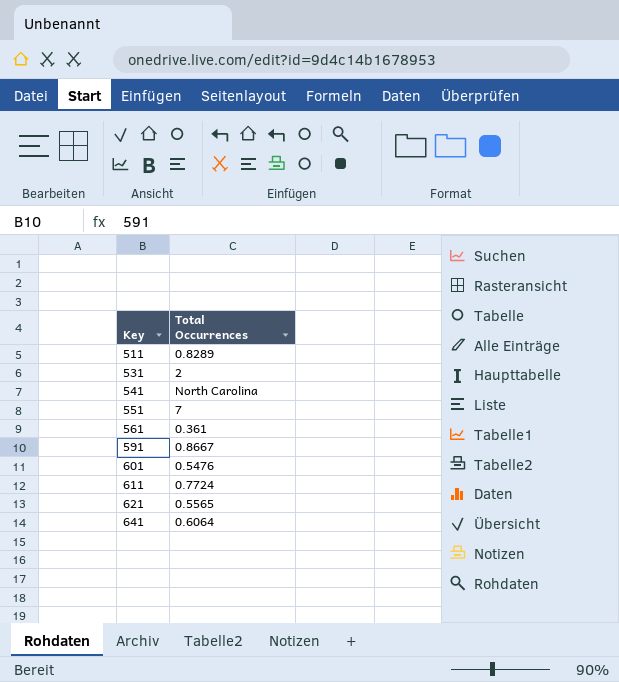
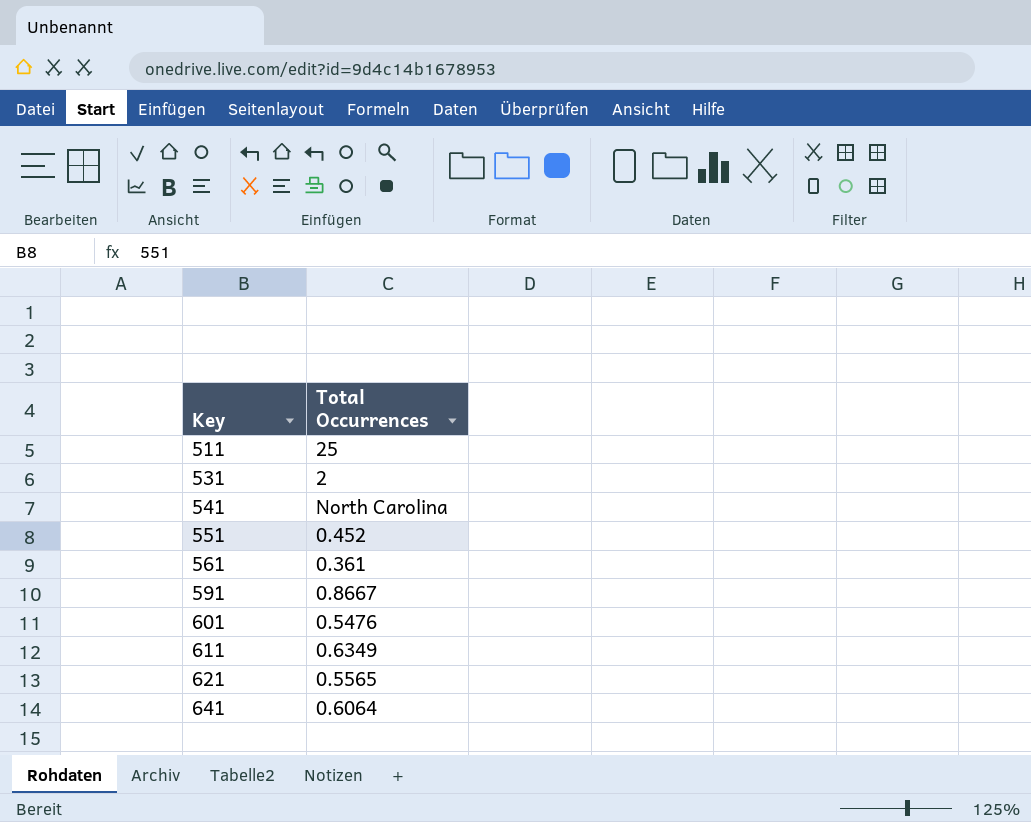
511 | Total Occurrences: 0.8289 -> 25
551 | Total Occurrences: 7 -> 0.452
611 | Total Occurrences: 0.7724 -> 0.6349

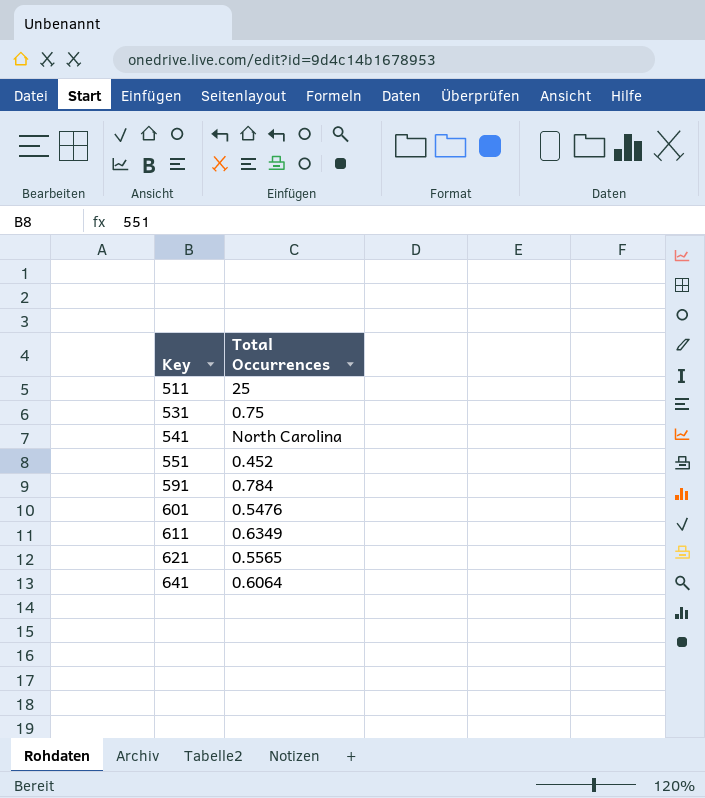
row 561: 0.361 -> none
531 | Total Occurrences: 2 -> 0.75
591 | Total Occurrences: 0.8667 -> 0.784

